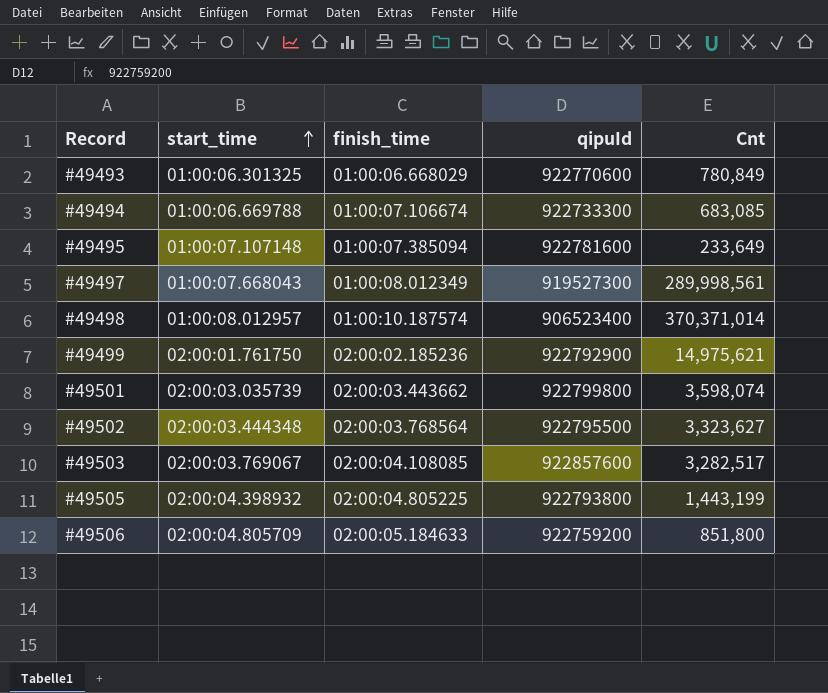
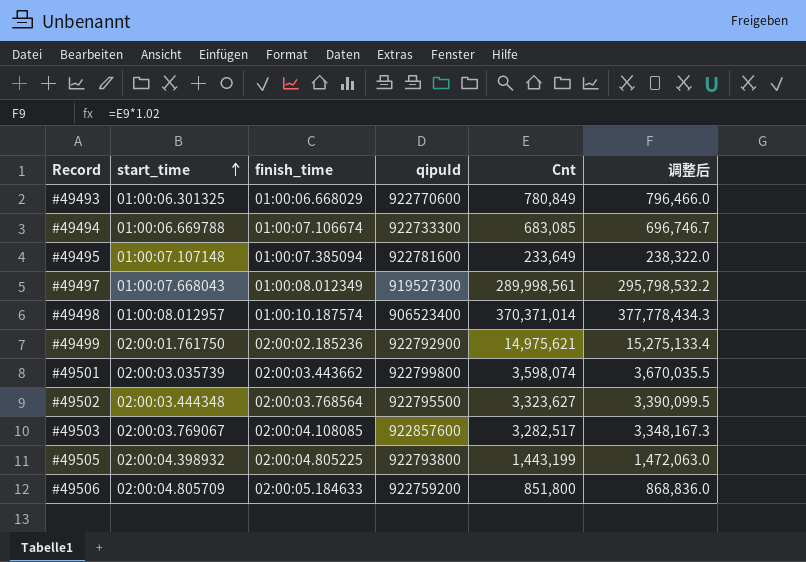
column 调整后 | formula: none -> [Cnt] * 1.02

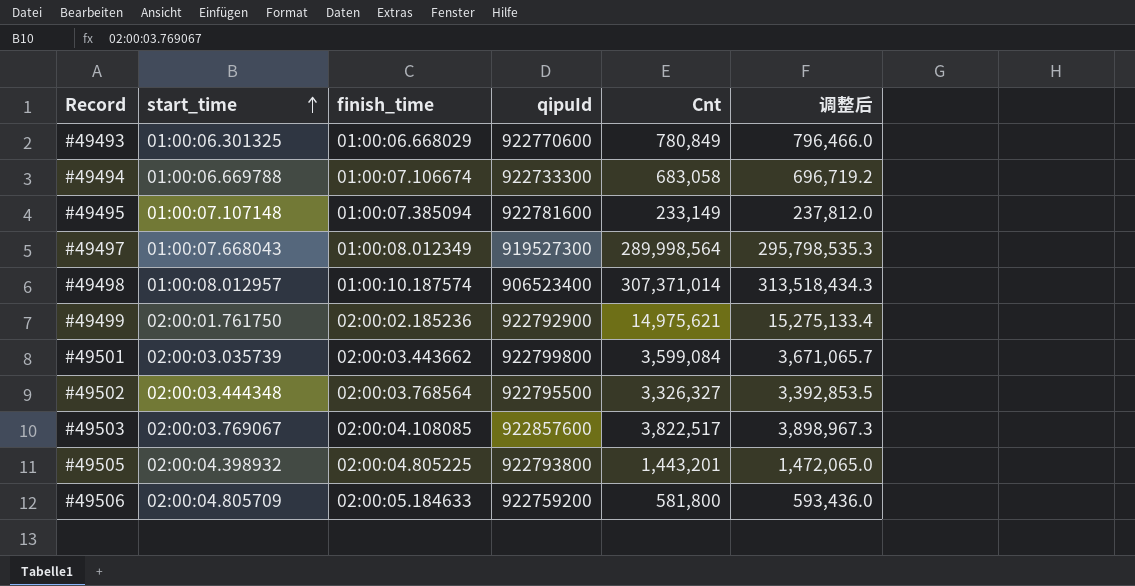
#49494 | Cnt: 683,085 -> 683,058
#49494 | 调整后: 696,746.7 -> 696,719.2
#49495 | Cnt: 233,649 -> 233,149
#49495 | 调整后: 238,322.0 -> 237,812.0
#49497 | Cnt: 289,998,561 -> 289,998,564
#49497 | 调整后: 295,798,532.2 -> 295,798,535.3
#49498 | Cnt: 370,371,014 -> 307,371,014
#49498 | 调整后: 377,778,434.3 -> 313,518,434.3
#49501 | Cnt: 3,598,074 -> 3,599,084
#49501 | 调整后: 3,670,035.5 -> 3,671,065.7
#49502 | Cnt: 3,323,627 -> 3,326,327
#49502 | 调整后: 3,390,099.5 -> 3,392,853.5
#49503 | Cnt: 3,282,517 -> 3,822,517
#49503 | 调整后: 3,348,167.3 -> 3,898,967.3
#49505 | Cnt: 1,443,199 -> 1,443,201
#49505 | 调整后: 1,472,063.0 -> 1,472,065.0
#49506 | Cnt: 851,800 -> 581,800
#49506 | 调整后: 868,836.0 -> 593,436.0

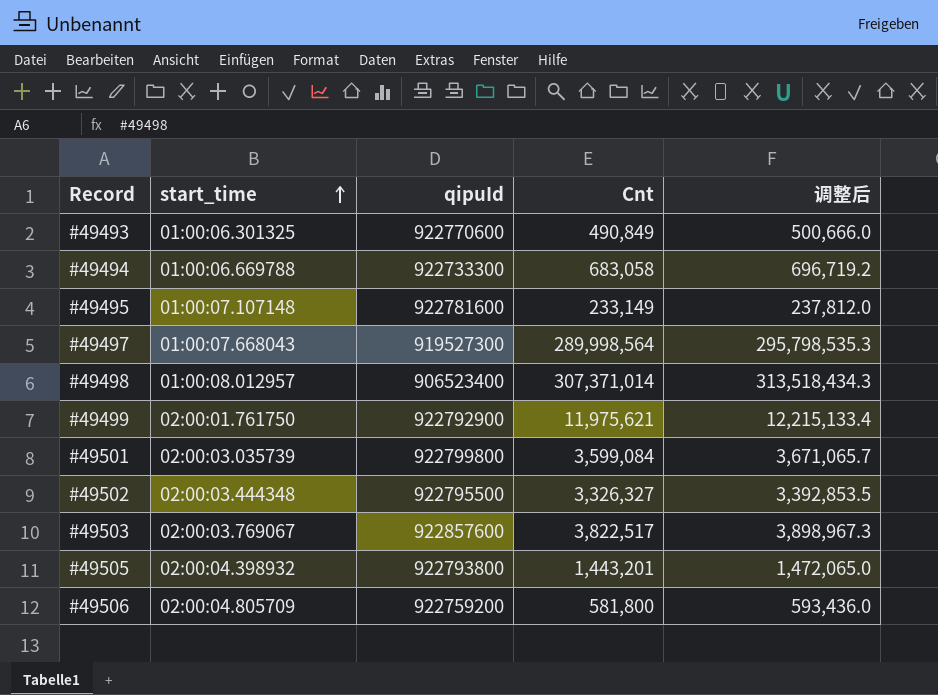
column finish_time | position: 3 -> none
#49493 | Cnt: 780,849 -> 490,849
#49493 | 调整后: 796,466.0 -> 500,666.0
#49499 | Cnt: 14,975,621 -> 11,975,621
#49499 | 调整后: 15,275,133.4 -> 12,215,133.4

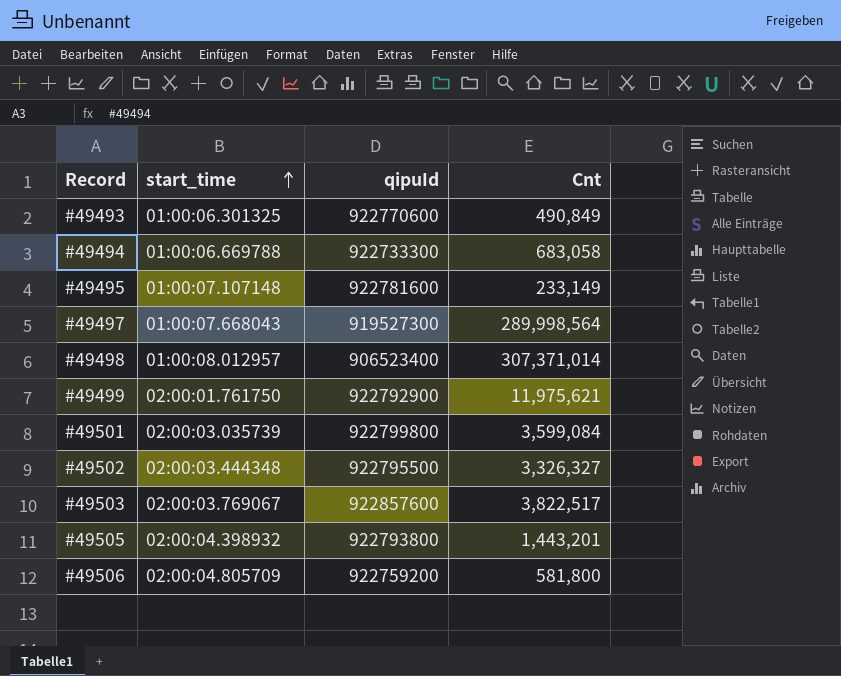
column 调整后 | formula: [Cnt] * 1.02 -> none

